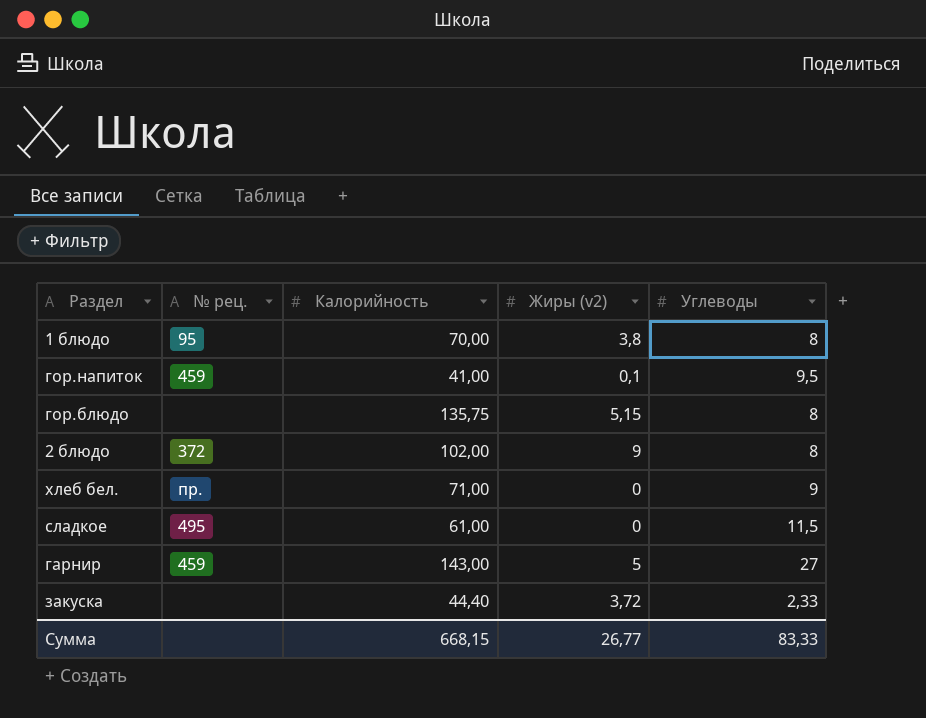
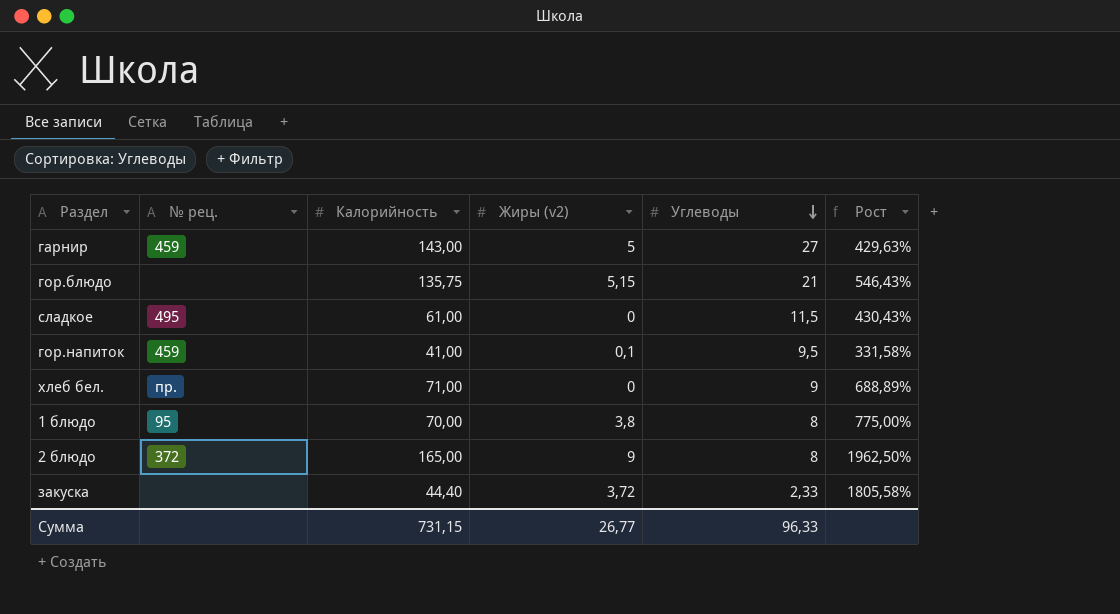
row order: none -> Углеводы descending
column Рост | formula: none -> ([Калорийность] - [Углеводы]) / [Углеводы]
гор.блюдо | Углеводы: 8 -> 21
2 блюдо | Калорийность: 102,00 -> 165,00
Сумма | Калорийность: 668,15 -> 731,15
Сумма | Углеводы: 83,33 -> 96,33

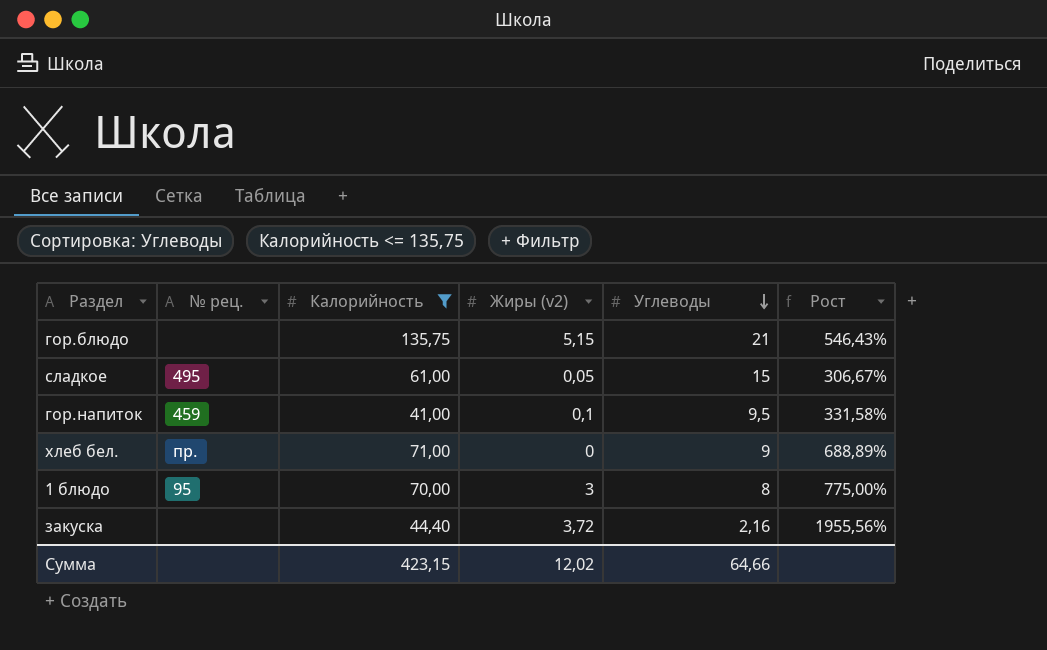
filter: none -> Калорийность <= 135,75
сладкое | Жиры (v2): 0 -> 0,05
сладкое | Углеводы: 11,5 -> 15
сладкое | Рост: 430,43% -> 306,67%
1 блюдо | Жиры (v2): 3,8 -> 3
закуска | Углеводы: 2,33 -> 2,16
закуска | Рост: 1805,58% -> 1955,56%
Сумма | Калорийность: 731,15 -> 423,15
Сумма | Жиры (v2): 26,77 -> 12,02
Сумма | Углеводы: 96,33 -> 64,66

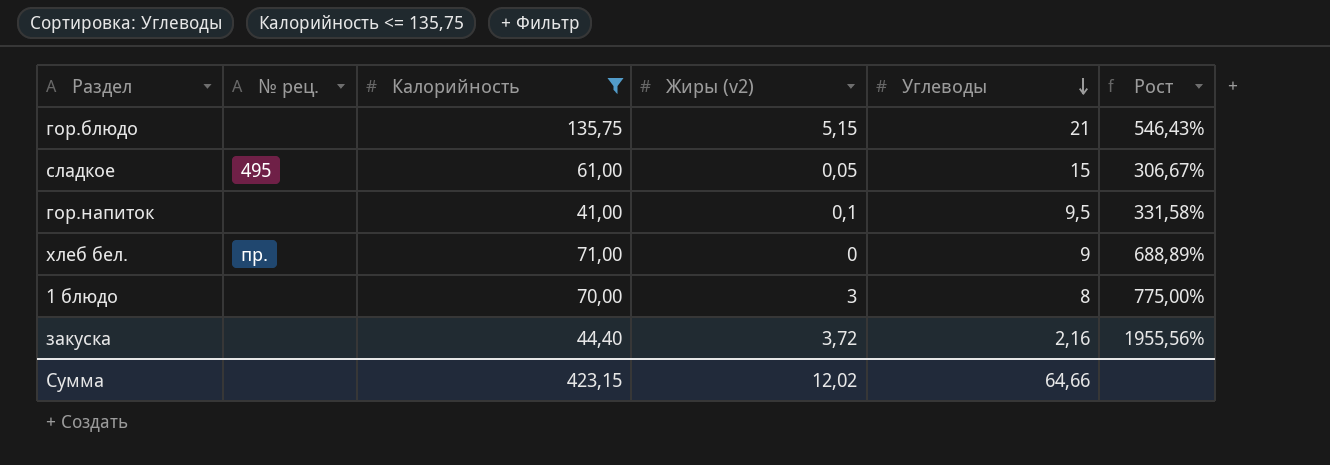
гор.напиток | № рец.: 459 -> none
1 блюдо | № рец.: 95 -> none

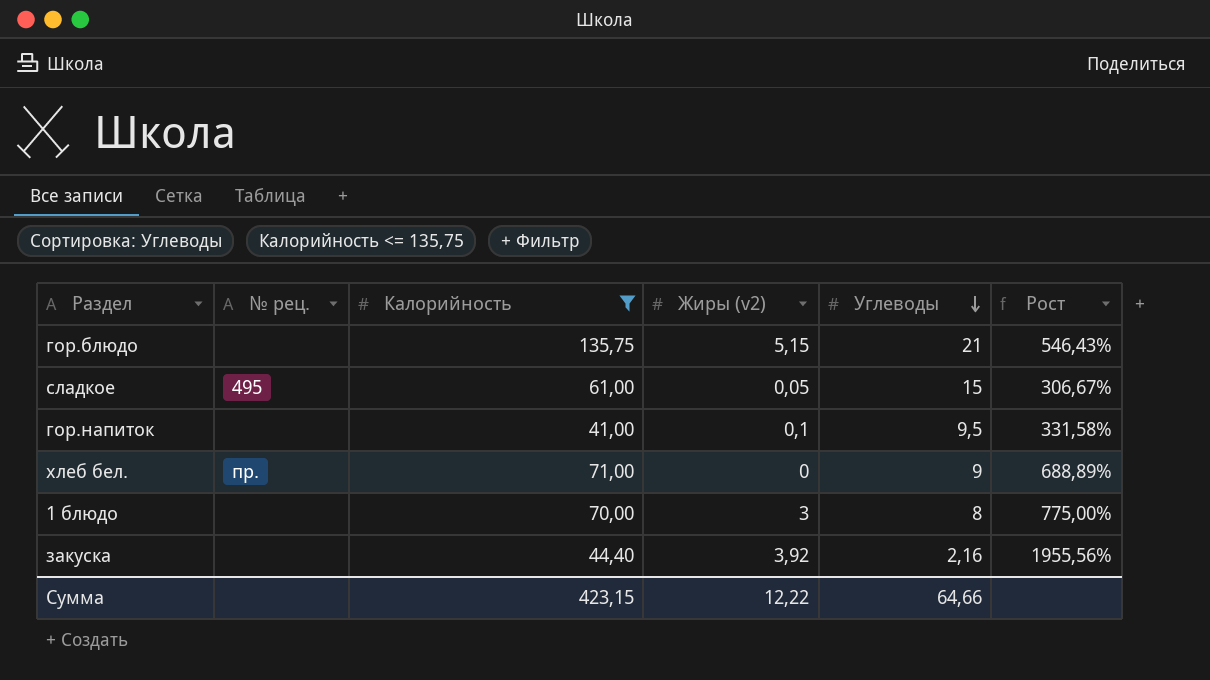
закуска | Жиры (v2): 3,72 -> 3,92
Сумма | Жиры (v2): 12,02 -> 12,22

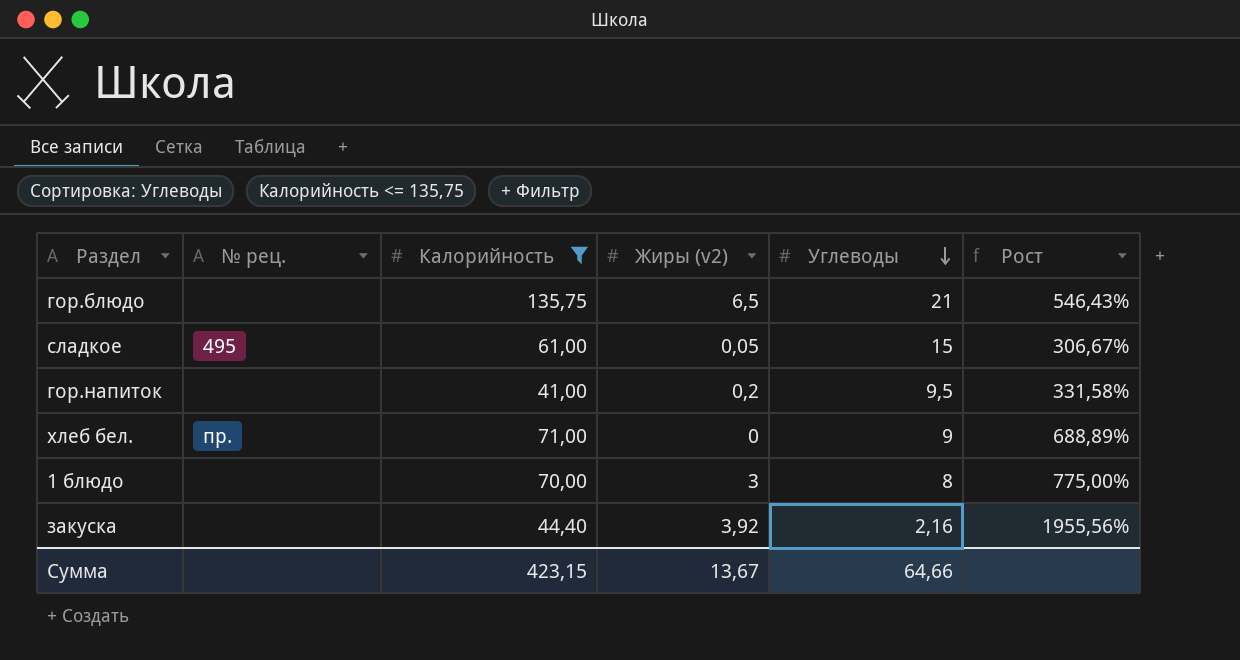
гор.блюдо | Жиры (v2): 5,15 -> 6,5
гор.напиток | Жиры (v2): 0,1 -> 0,2
Сумма | Жиры (v2): 12,22 -> 13,67

